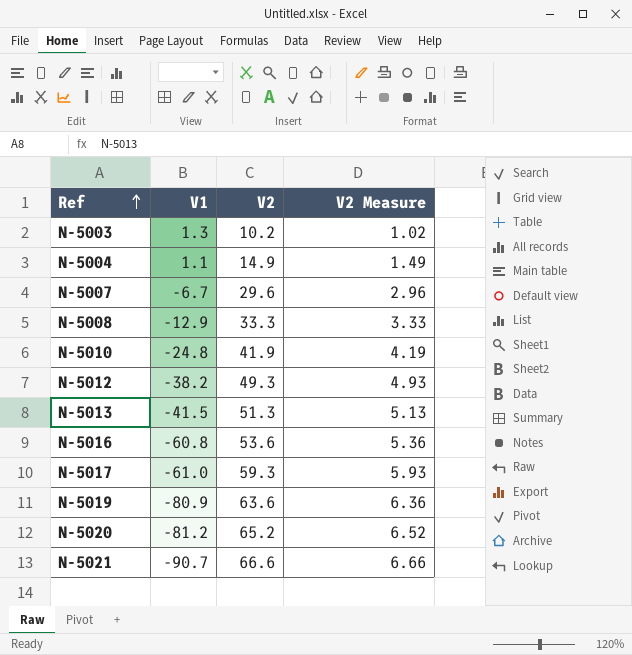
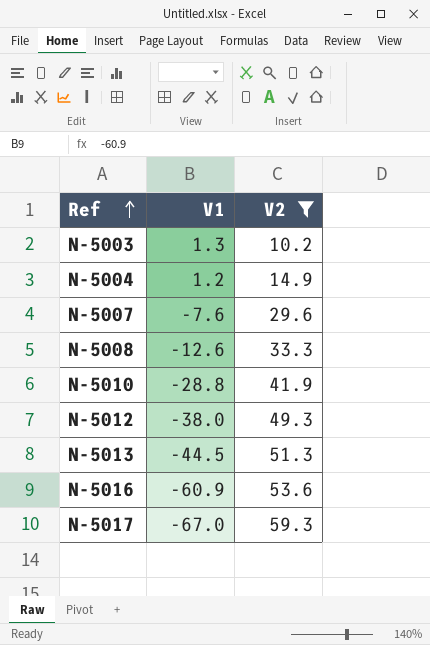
filter: none -> V2 <= 59.3
column V2 Measure | formula: [V2] * 0.1 -> none
N-5004 | V1: 1.1 -> 1.2
N-5007 | V1: -6.7 -> -7.6
N-5008 | V1: -12.9 -> -12.6
N-5010 | V1: -24.8 -> -28.8
N-5012 | V1: -38.2 -> -38.0
N-5013 | V1: -41.5 -> -44.5
N-5016 | V1: -60.8 -> -60.9
N-5017 | V1: -61.0 -> -67.0

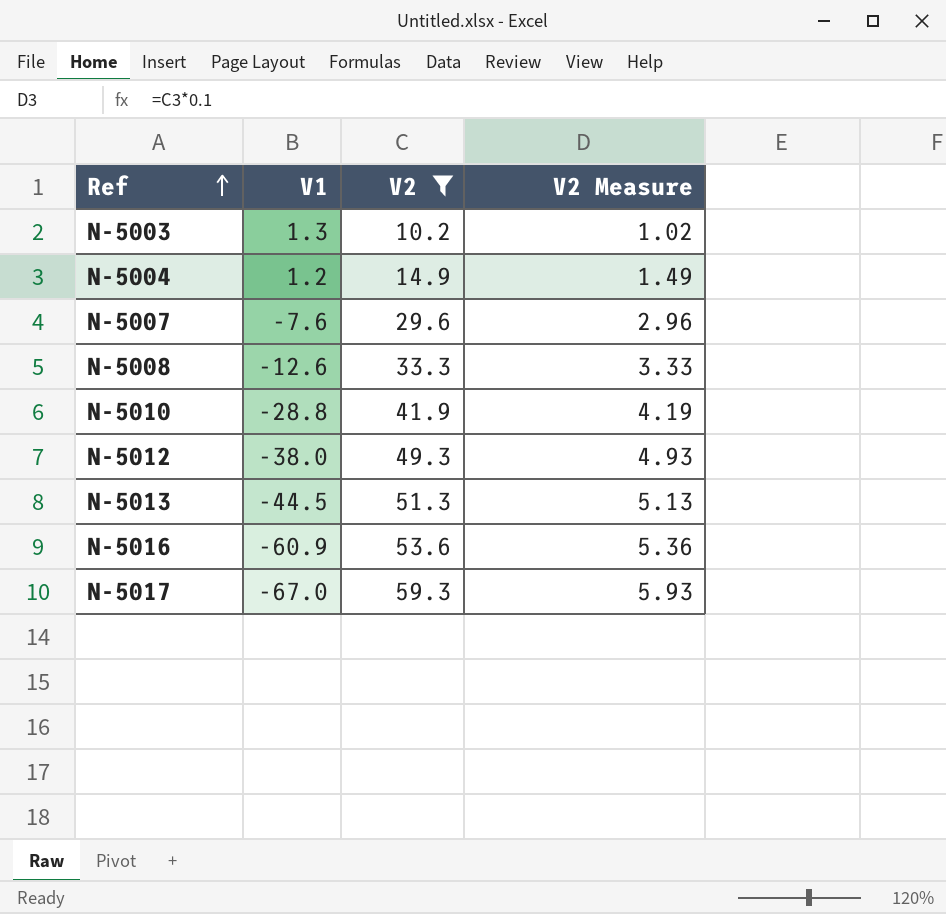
column V2 Measure | formula: none -> [V2] * 0.1

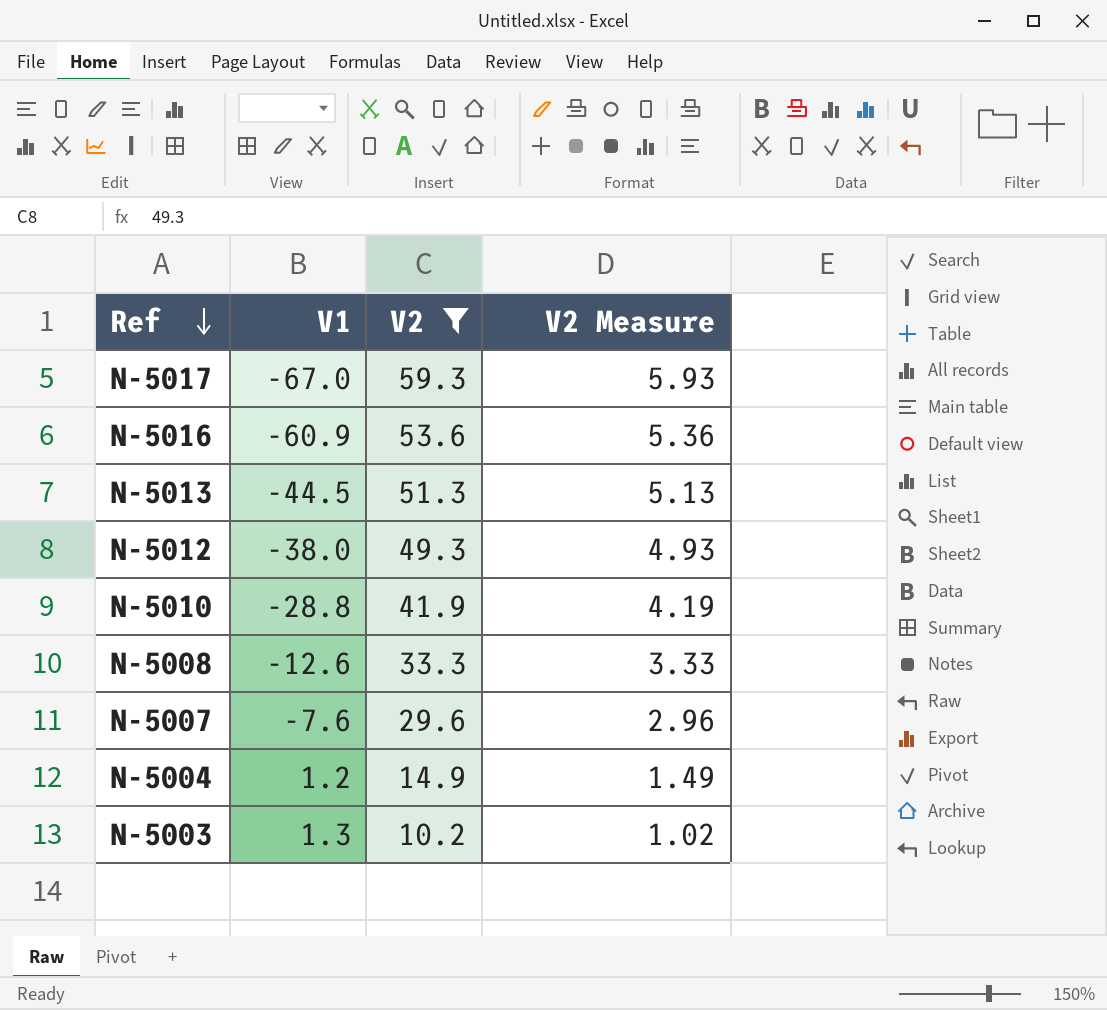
row order: Ref ascending -> Ref descending

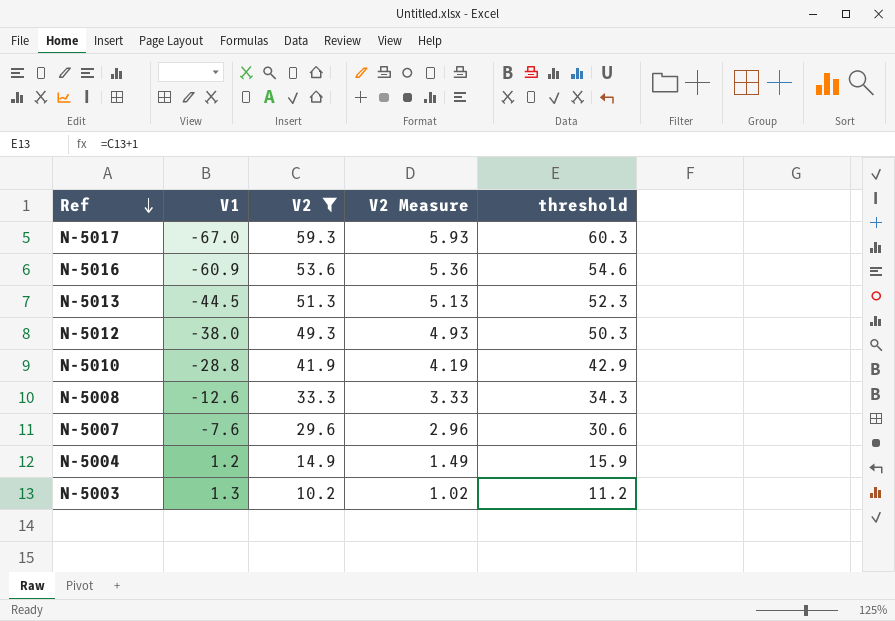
column threshold | formula: none -> [V2] + 1

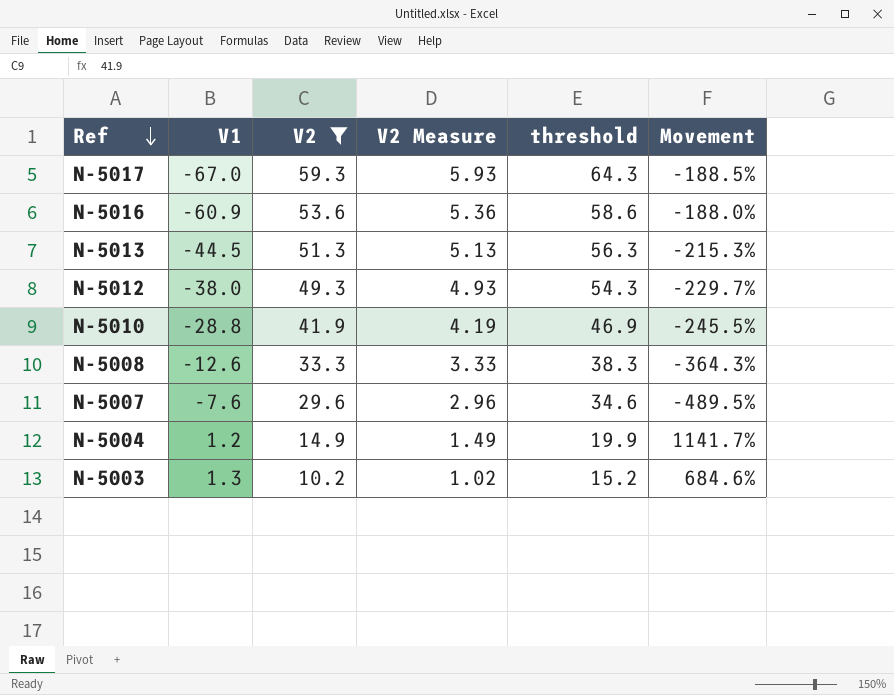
column threshold | formula: [V2] + 1 -> [V2] + 5
column Movement | formula: none -> ([V2] - [V1]) / [V1]

